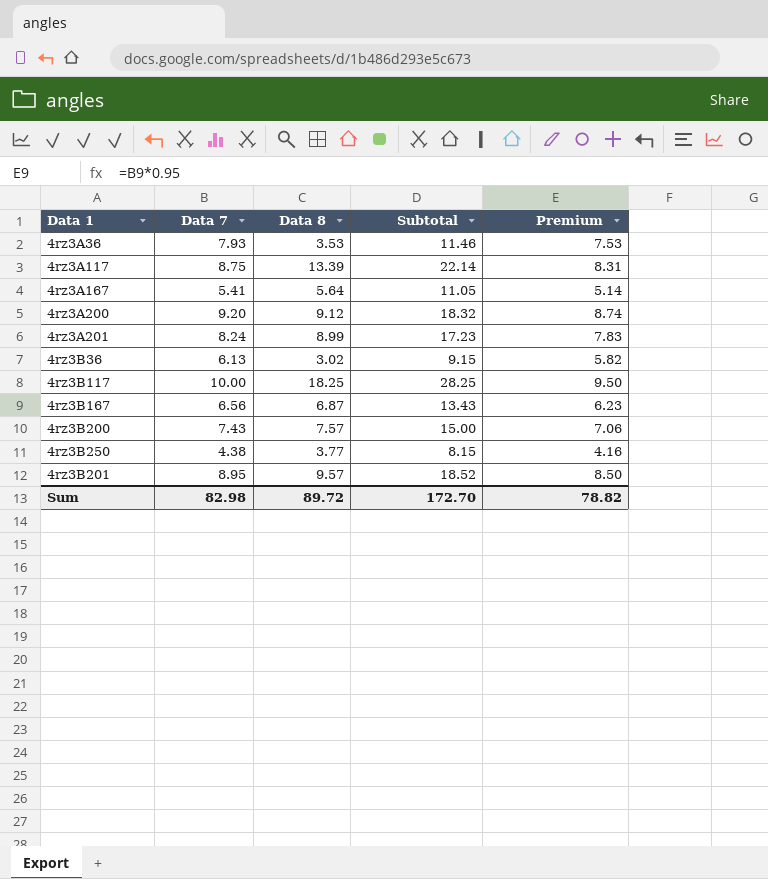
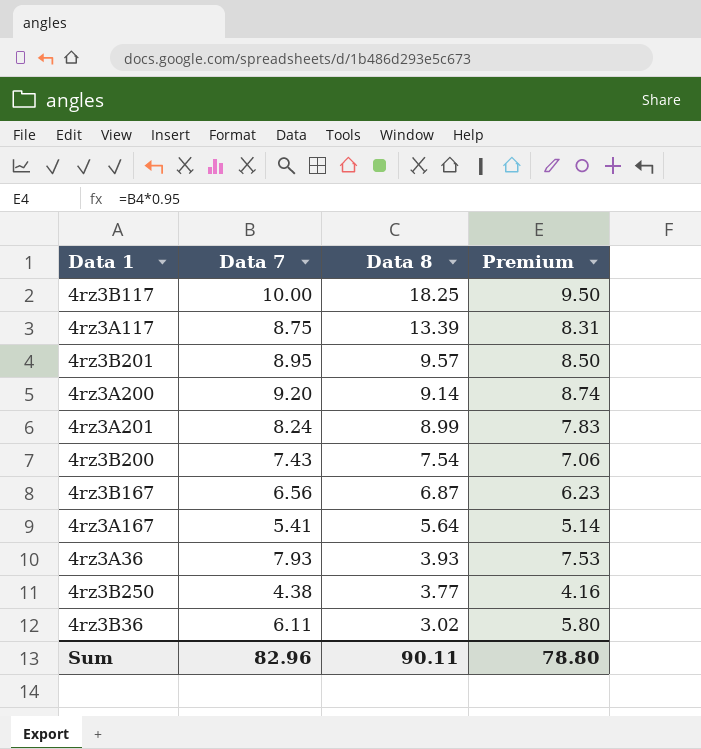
row order: none -> Data 8 descending
column Subtotal | formula: [Data 7] + [Data 8] -> none
4rz3A200 | Data 8: 9.12 -> 9.14
4rz3B200 | Data 8: 7.57 -> 7.54
4rz3A36 | Data 8: 3.53 -> 3.93
4rz3B36 | Data 7: 6.13 -> 6.11
4rz3B36 | Premium: 5.82 -> 5.80
Sum | Data 7: 82.98 -> 82.96
Sum | Data 8: 89.72 -> 90.11
Sum | Premium: 78.82 -> 78.80

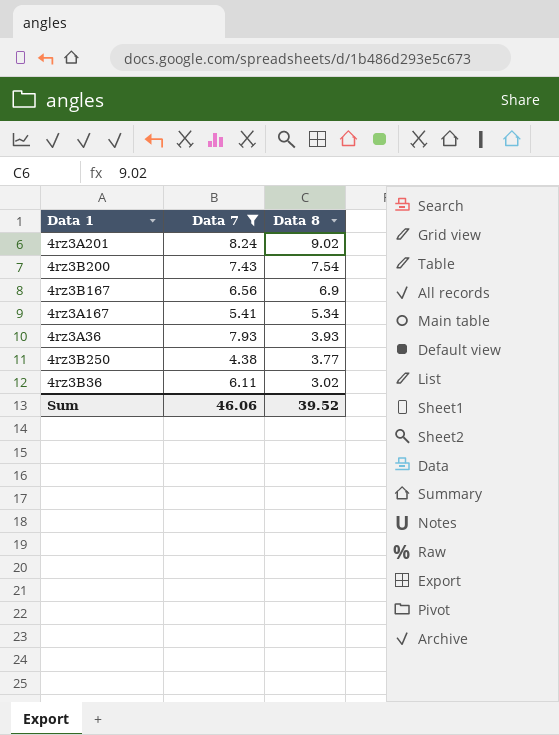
filter: none -> Data 7 <= 8.24
column Premium | formula: [Data 7] * 0.95 -> none
4rz3A201 | Data 8: 8.99 -> 9.02
4rz3B167 | Data 8: 6.87 -> 6.9
4rz3A167 | Data 8: 5.64 -> 5.34
Sum | Data 7: 82.96 -> 46.06
Sum | Data 8: 90.11 -> 39.52

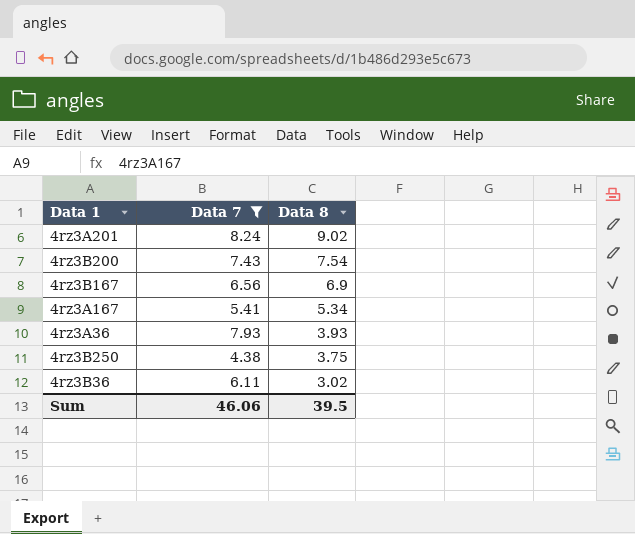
4rz3B250 | Data 8: 3.77 -> 3.75
Sum | Data 8: 39.52 -> 39.5

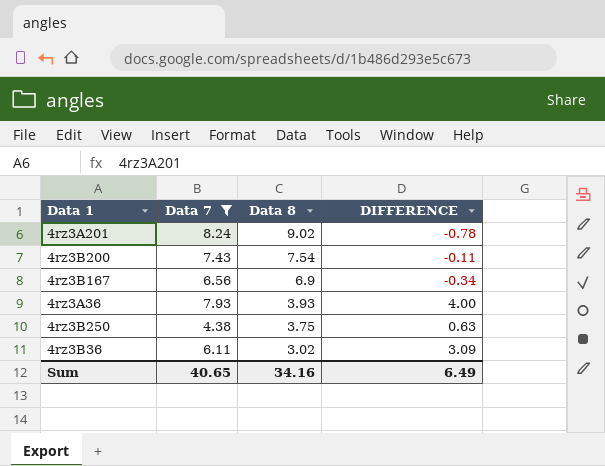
column DIFFERENCE | formula: none -> [Data 7] - [Data 8]
row 4rz3A167: 5.41 | 5.34 -> none
Sum | Data 7: 46.06 -> 40.65
Sum | Data 8: 39.5 -> 34.16

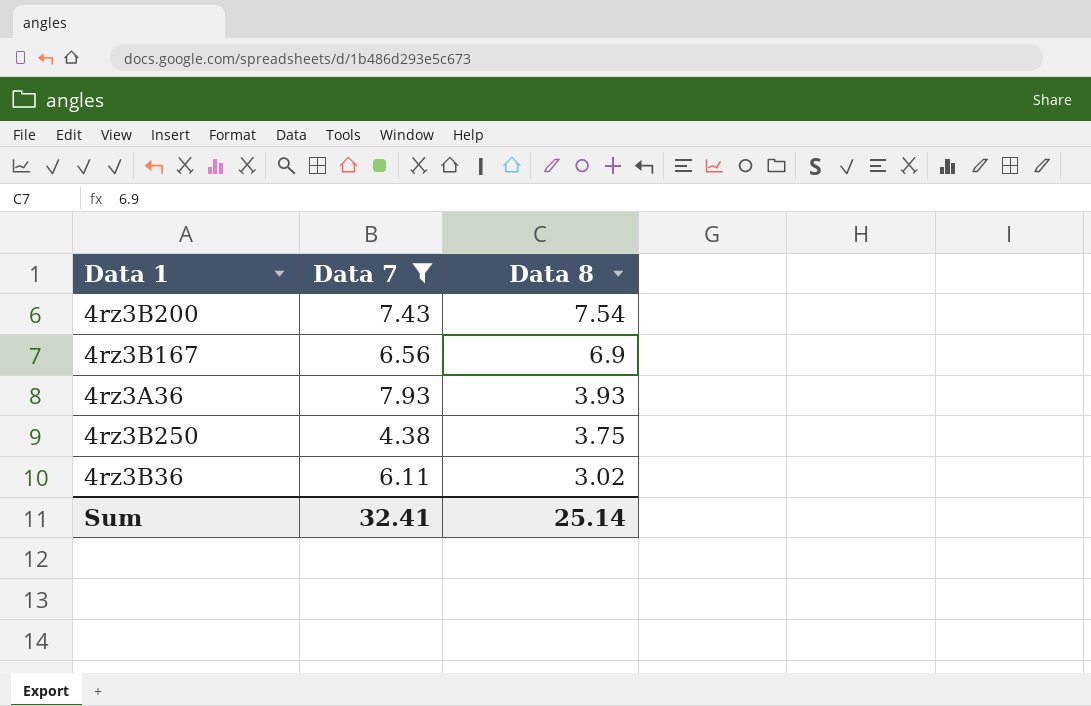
column DIFFERENCE | formula: [Data 7] - [Data 8] -> none
row 4rz3A201: 8.24 | 9.02 | -0.78 -> none
Sum | Data 7: 40.65 -> 32.41
Sum | Data 8: 34.16 -> 25.14

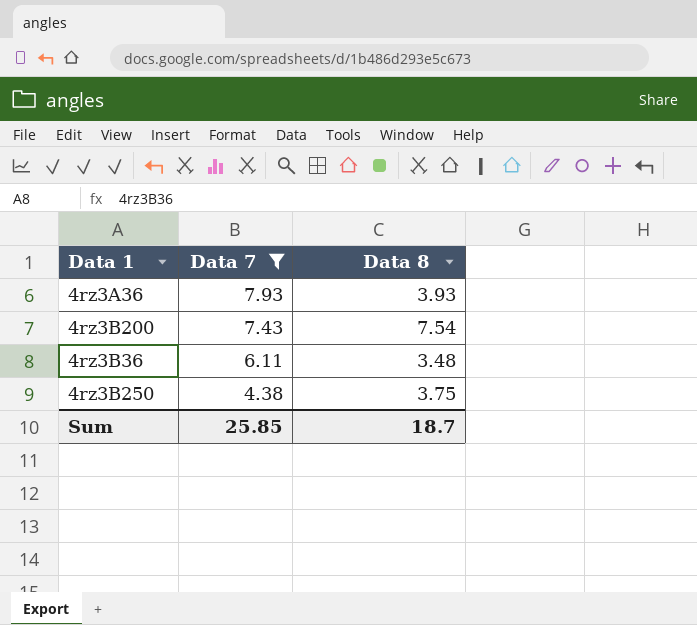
row order: Data 8 descending -> Data 7 descending
row 4rz3B167: 6.56 | 6.9 -> none
4rz3B36 | Data 8: 3.02 -> 3.48
Sum | Data 7: 32.41 -> 25.85
Sum | Data 8: 25.14 -> 18.7

